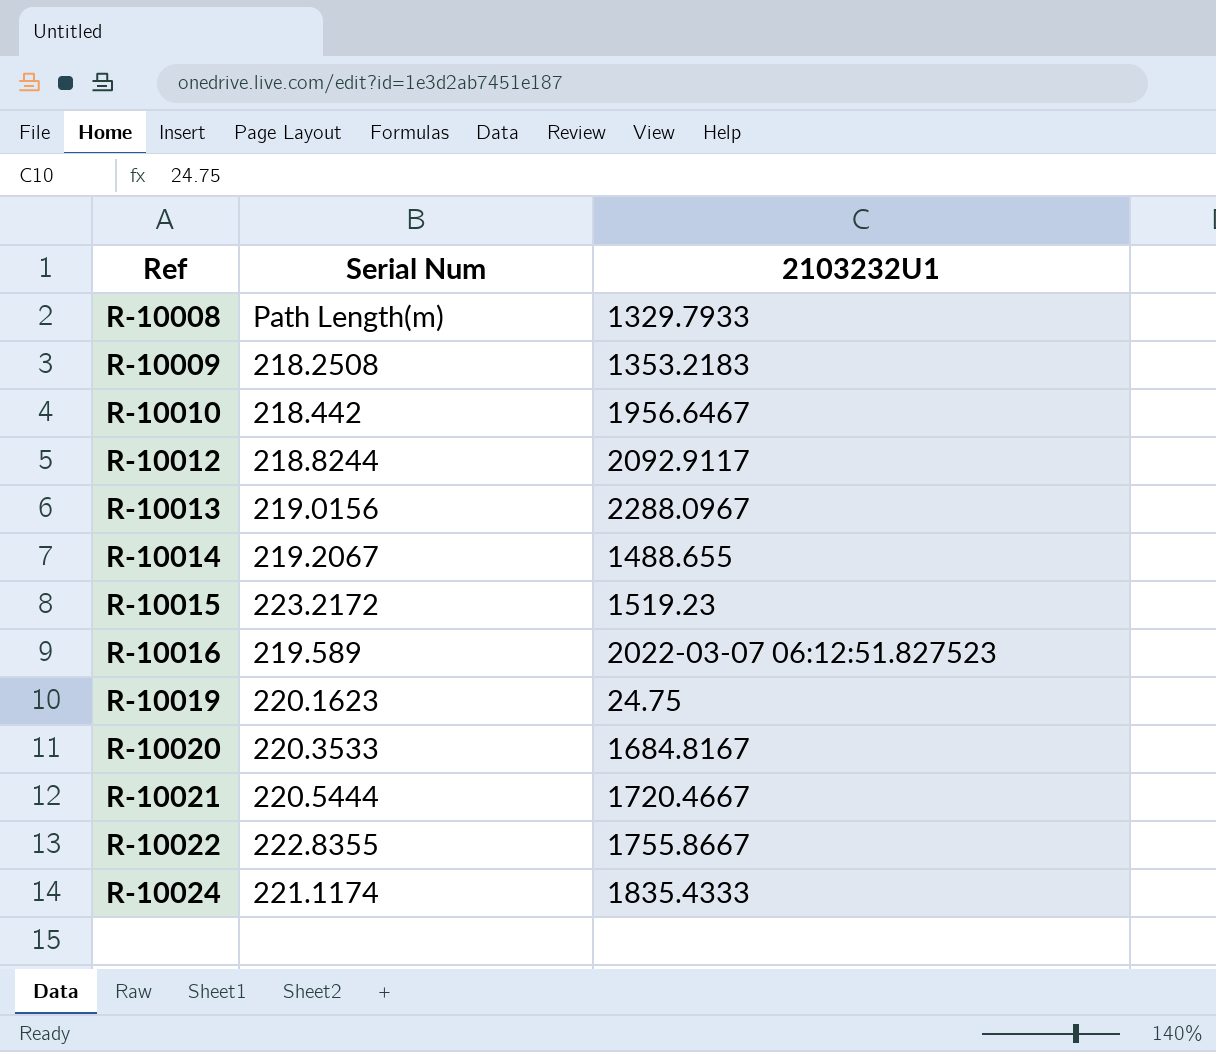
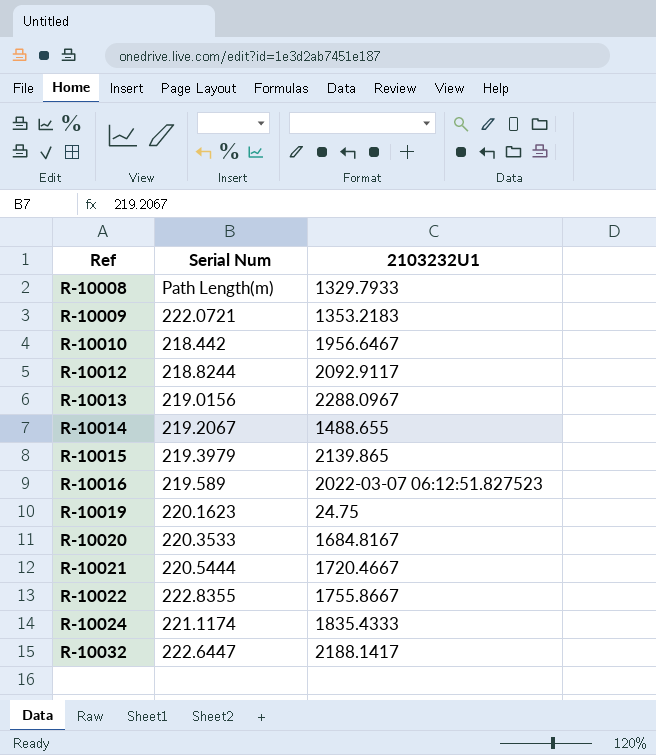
R-10009 | Serial Num: 218.2508 -> 222.0721
R-10015 | Serial Num: 223.2172 -> 219.3979
R-10015 | 2103232U1: 1519.23 -> 2139.865
row R-10032: none -> 222.6447 | 2188.1417

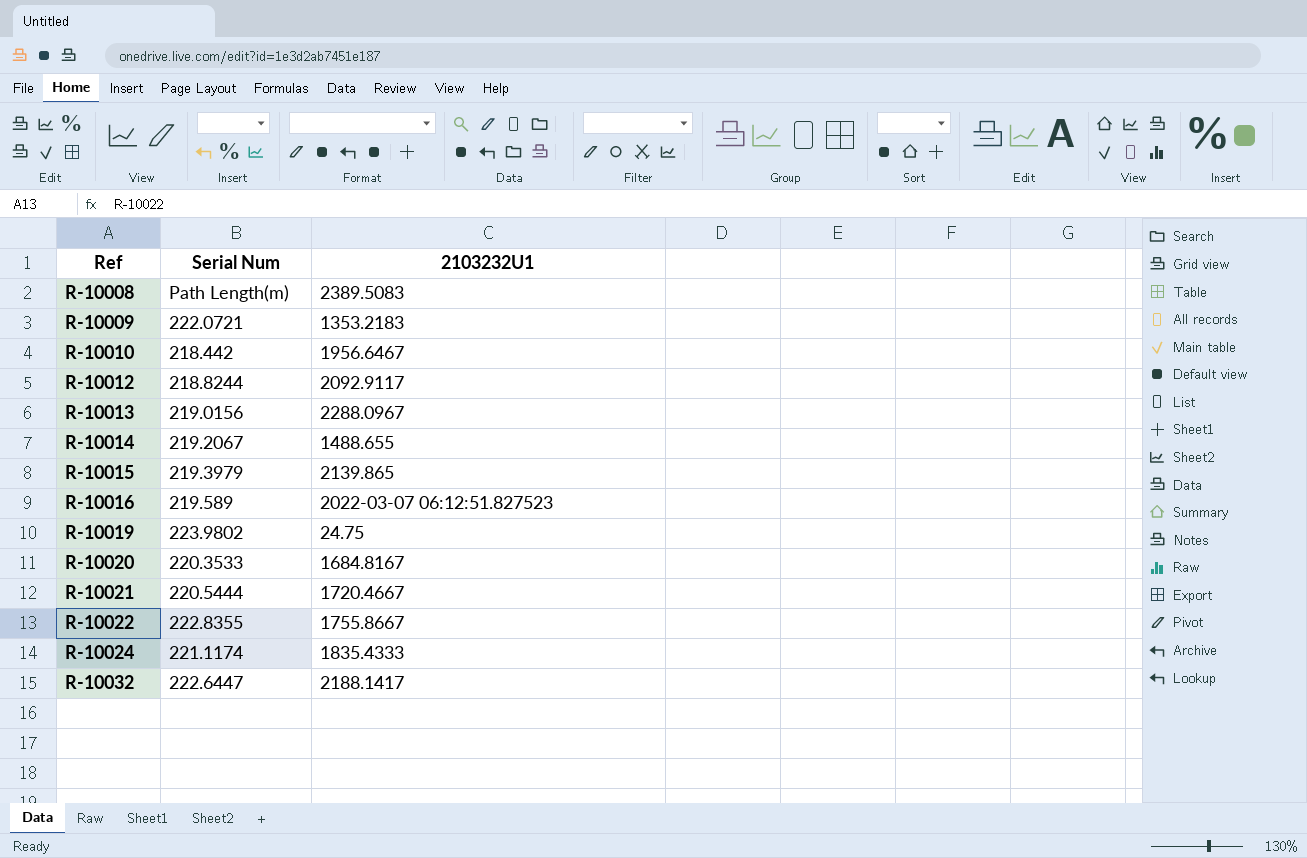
R-10008 | 2103232U1: 1329.7933 -> 2389.5083
R-10019 | Serial Num: 220.1623 -> 223.9802

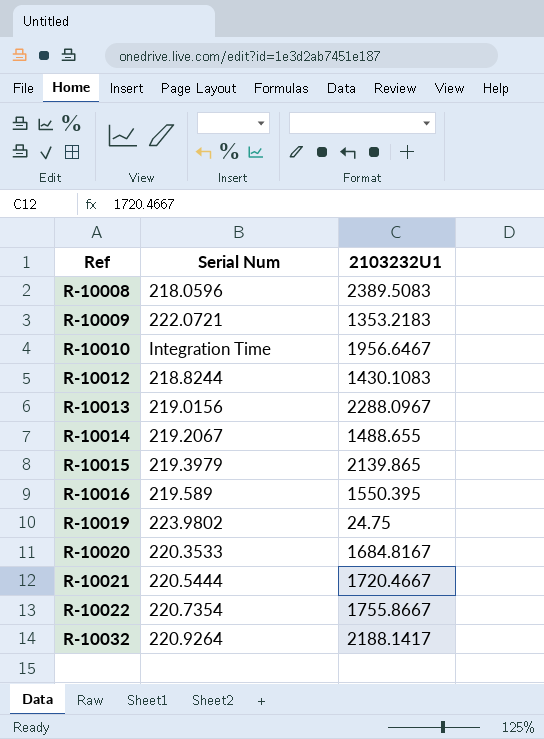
row R-10024: 221.1174 | 1835.4333 -> none
R-10008 | Serial Num: Path Length(m) -> 218.0596
R-10010 | Serial Num: 218.442 -> Integration Time
R-10012 | 2103232U1: 2092.9117 -> 1430.1083
R-10016 | 2103232U1: 2022-03-07 06:12:51.827523 -> 1550.395
R-10022 | Serial Num: 222.8355 -> 220.7354
R-10032 | Serial Num: 222.6447 -> 220.9264

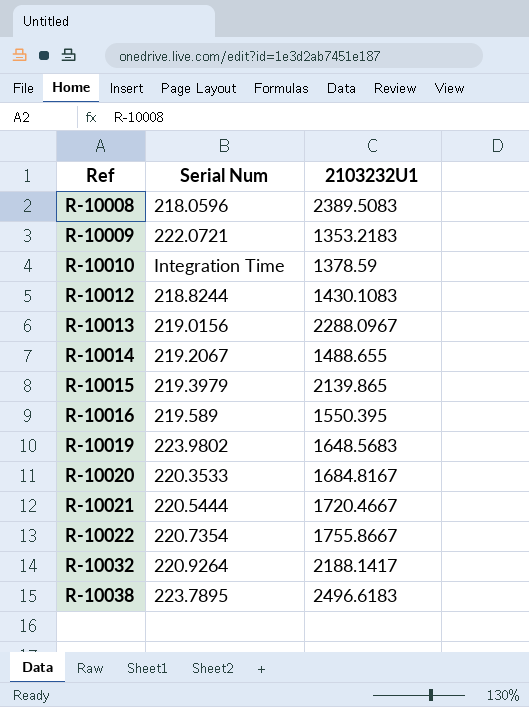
R-10010 | 2103232U1: 1956.6467 -> 1378.59
R-10019 | 2103232U1: 24.75 -> 1648.5683
row R-10038: none -> 223.7895 | 2496.6183

